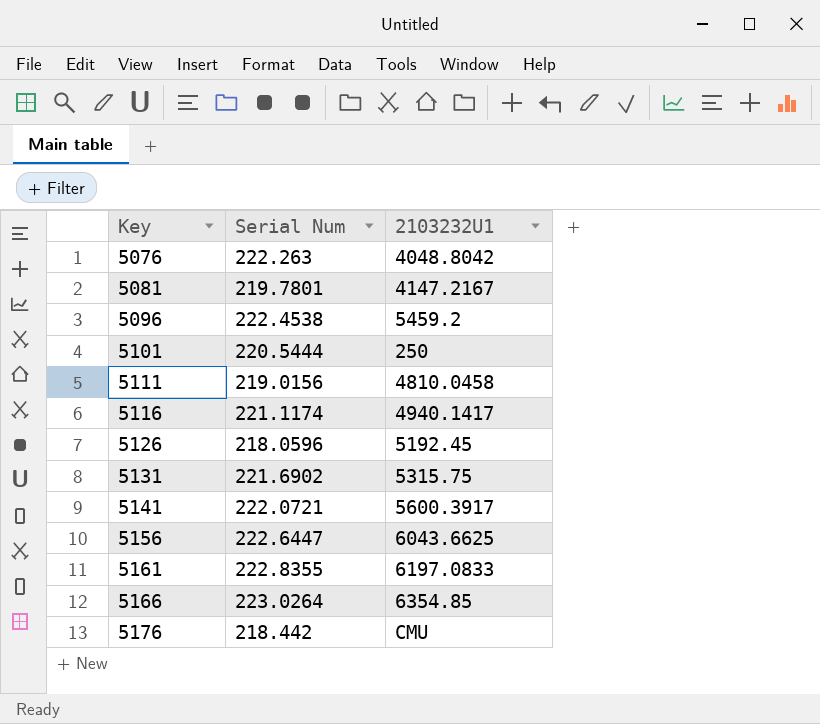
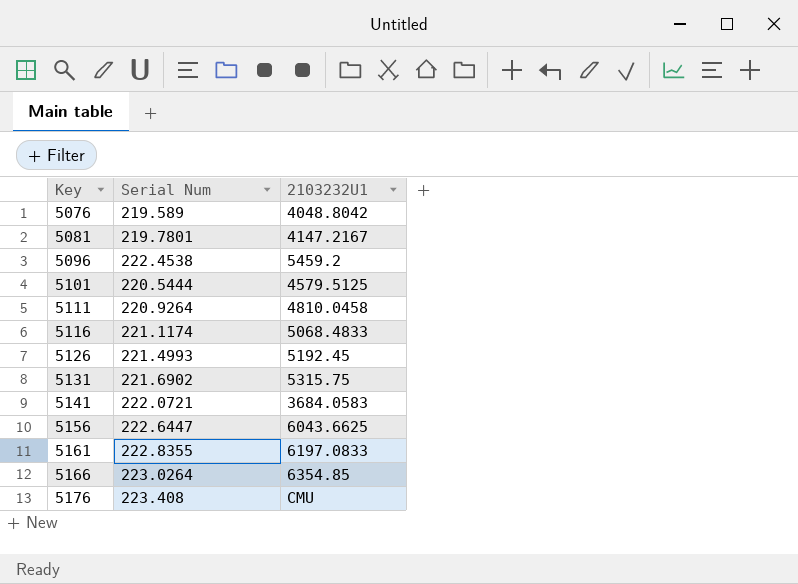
5076 | Serial Num: 222.263 -> 219.589
5101 | 2103232U1: 250 -> 4579.5125
5111 | Serial Num: 219.0156 -> 220.9264
5116 | 2103232U1: 4940.1417 -> 5068.4833
5126 | Serial Num: 218.0596 -> 221.4993
5141 | 2103232U1: 5600.3917 -> 3684.0583
5176 | Serial Num: 218.442 -> 223.408

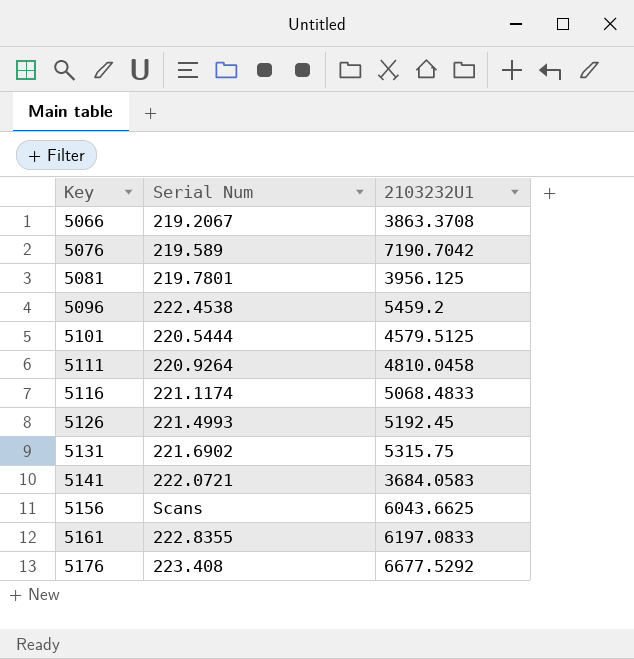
row 5166: 223.0264 | 6354.85 -> none
row 5066: none -> 219.2067 | 3863.3708
5076 | 2103232U1: 4048.8042 -> 7190.7042
5081 | 2103232U1: 4147.2167 -> 3956.125
5156 | Serial Num: 222.6447 -> Scans
5176 | 2103232U1: CMU -> 6677.5292

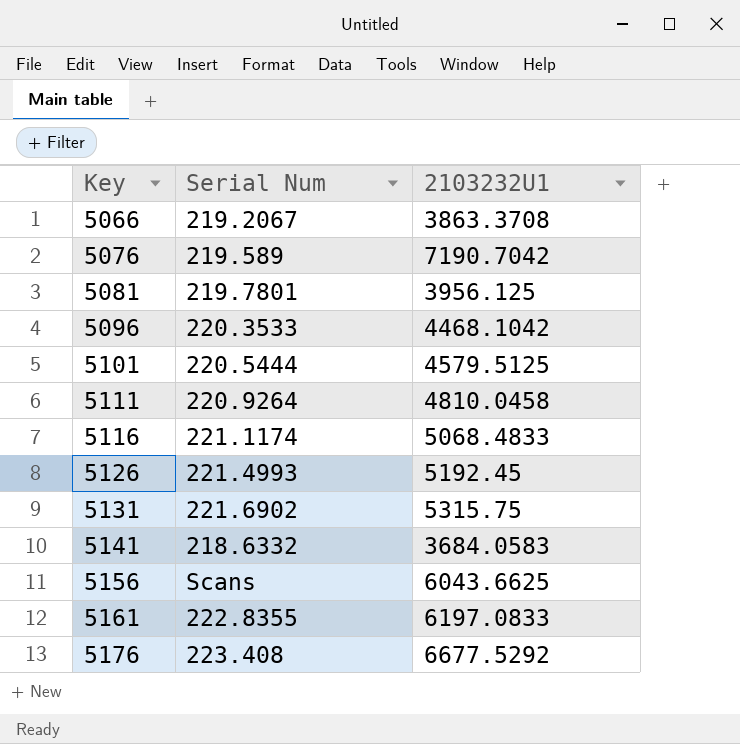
5096 | Serial Num: 222.4538 -> 220.3533
5096 | 2103232U1: 5459.2 -> 4468.1042
5141 | Serial Num: 222.0721 -> 218.6332

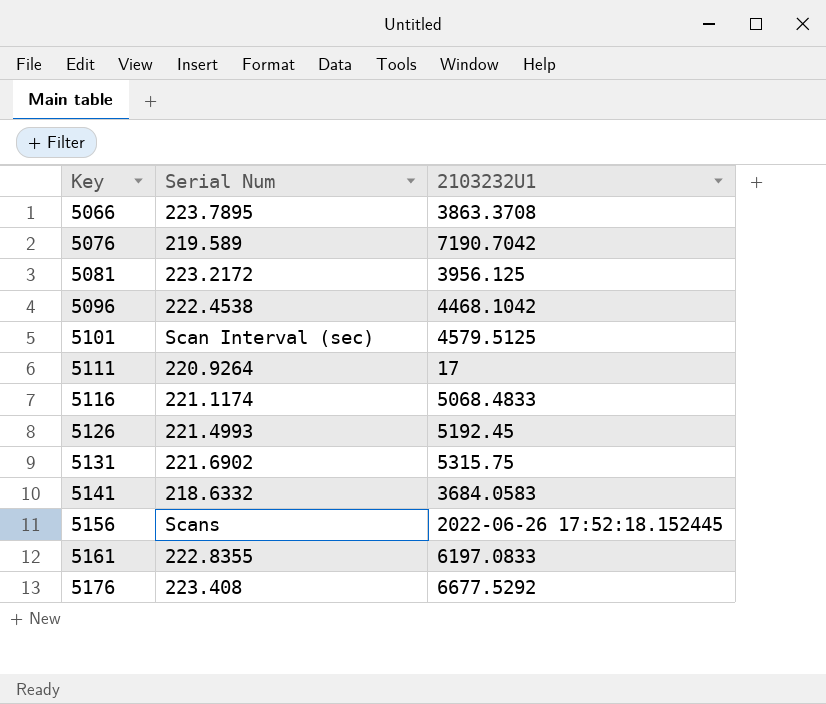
5066 | Serial Num: 219.2067 -> 223.7895
5081 | Serial Num: 219.7801 -> 223.2172
5096 | Serial Num: 220.3533 -> 222.4538
5101 | Serial Num: 220.5444 -> Scan Interval (sec)
5111 | 2103232U1: 4810.0458 -> 17
5156 | 2103232U1: 6043.6625 -> 2022-06-26 17:52:18.152445

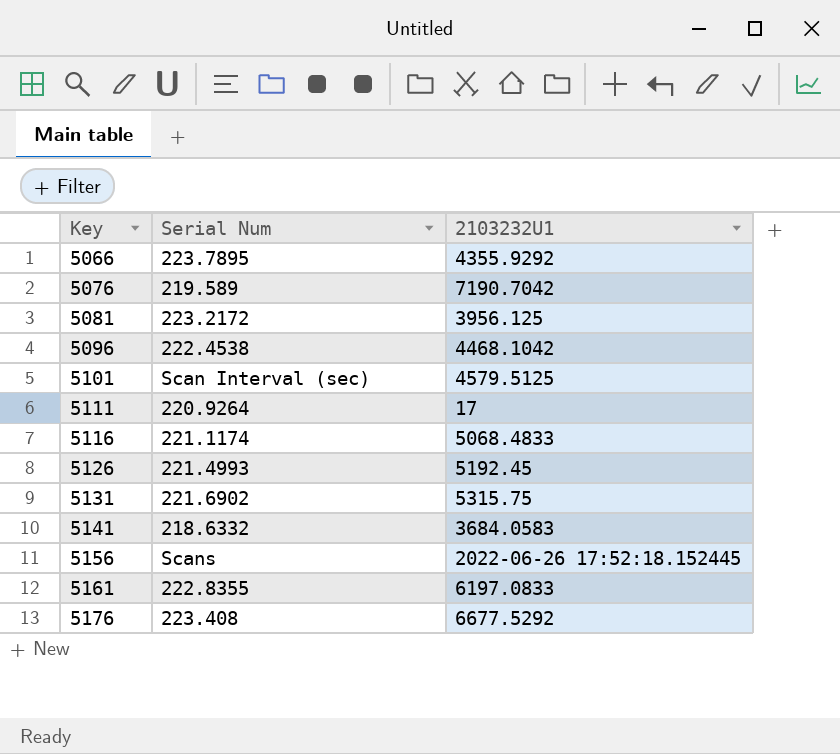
5066 | 2103232U1: 3863.3708 -> 4355.9292

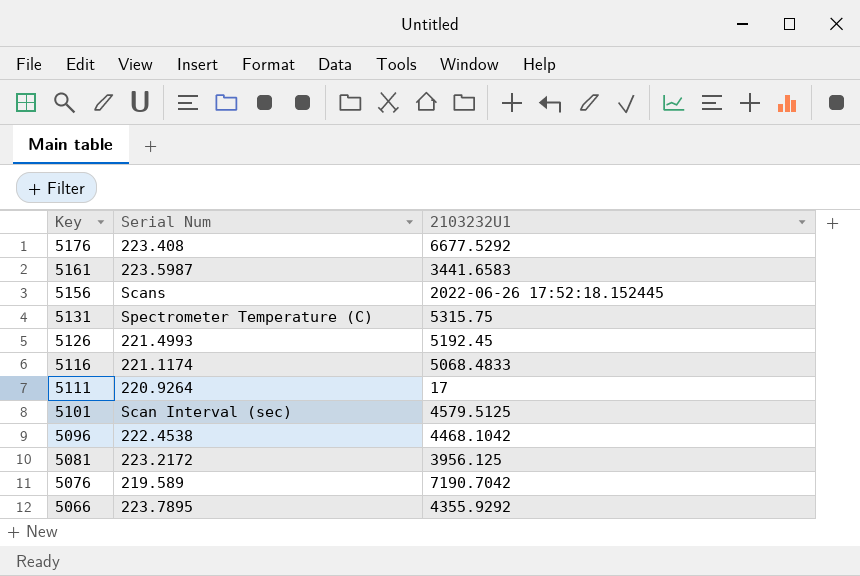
row order: Key ascending -> Key descending
row 5141: 218.6332 | 3684.0583 -> none
5161 | Serial Num: 222.8355 -> 223.5987
5161 | 2103232U1: 6197.0833 -> 3441.6583
5131 | Serial Num: 221.6902 -> Spectrometer Temperature (C)

